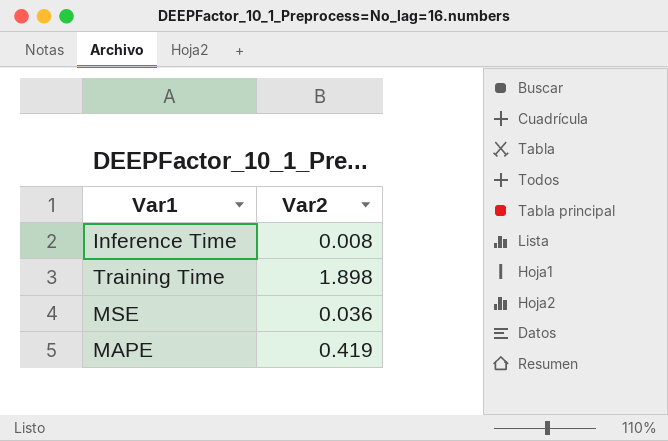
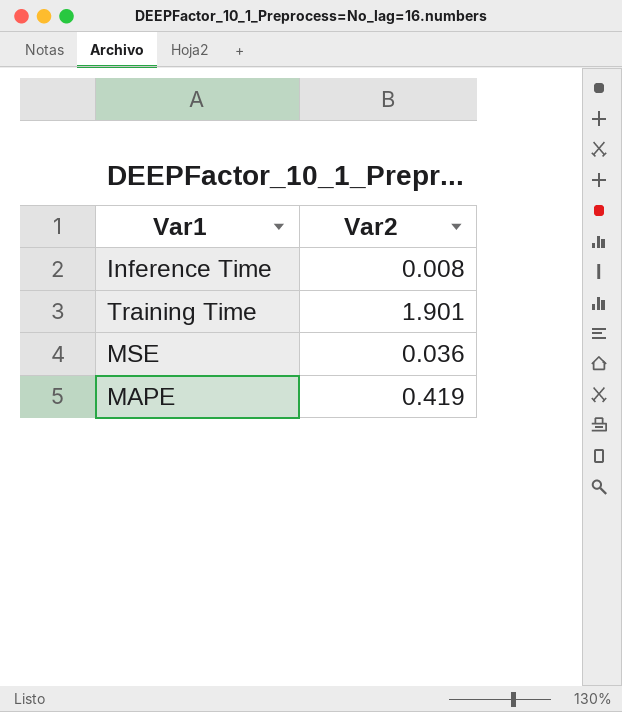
Training Time | Var2: 1.898 -> 1.901

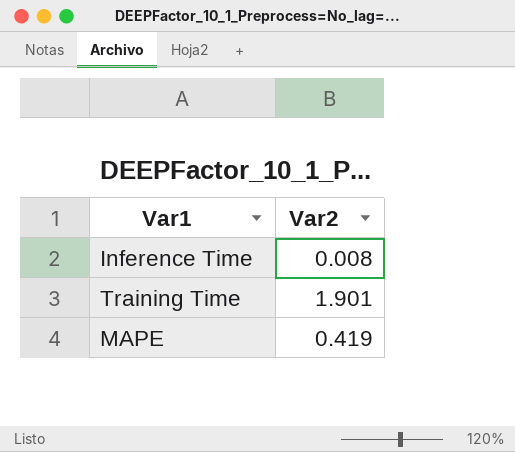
row MSE: 0.036 -> none

